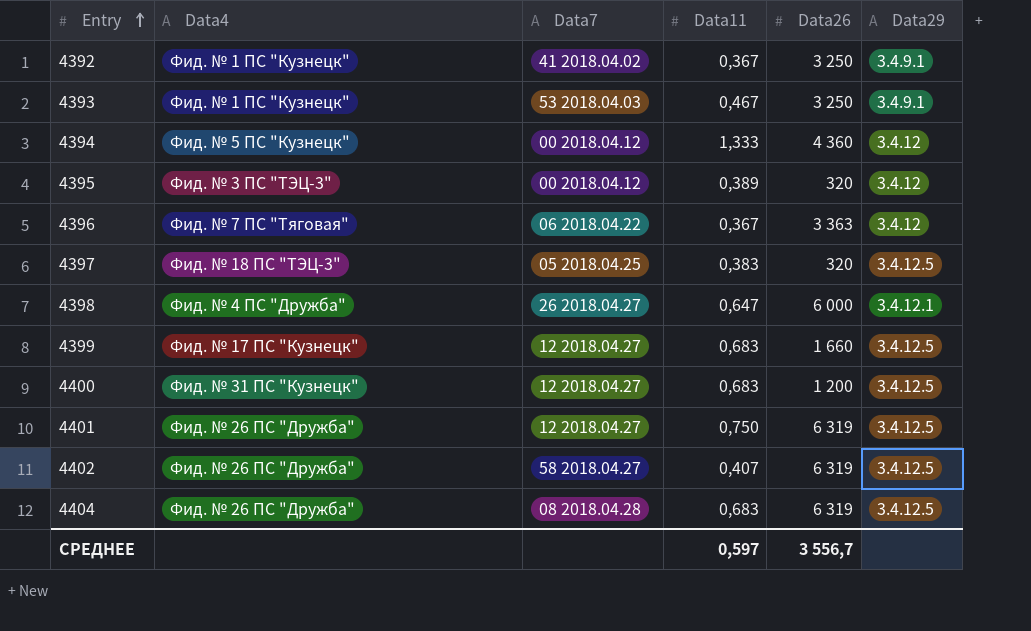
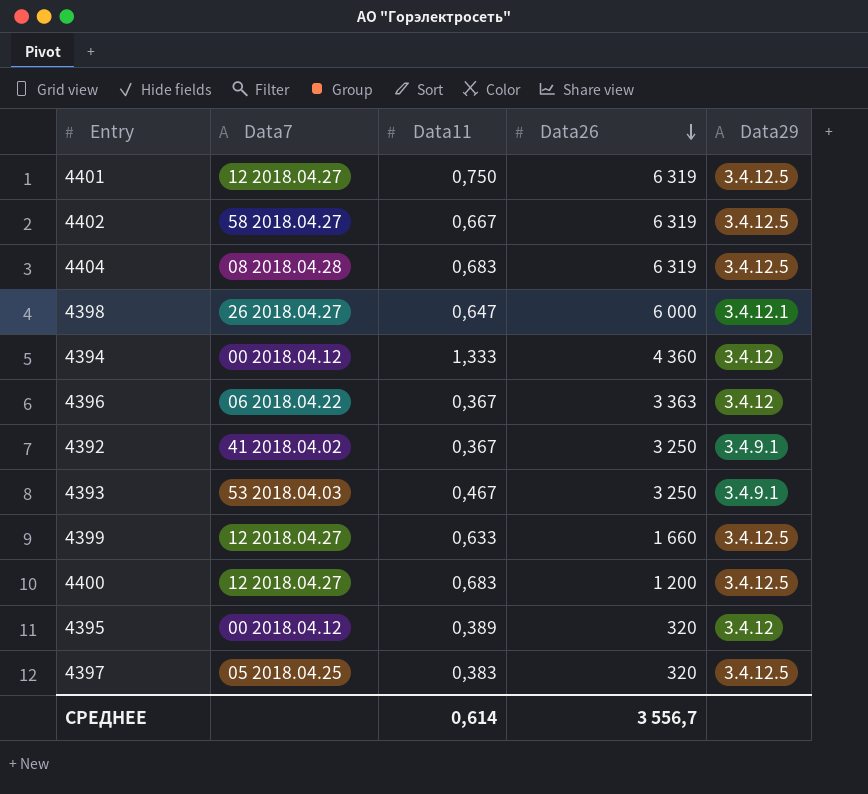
row order: Entry ascending -> Data26 descending
column Data4 | position: 2 -> none
4402 | Data11: 0,407 -> 0,667
4399 | Data11: 0,683 -> 0,633
СРЕДНЕЕ | Data11: 0,597 -> 0,614

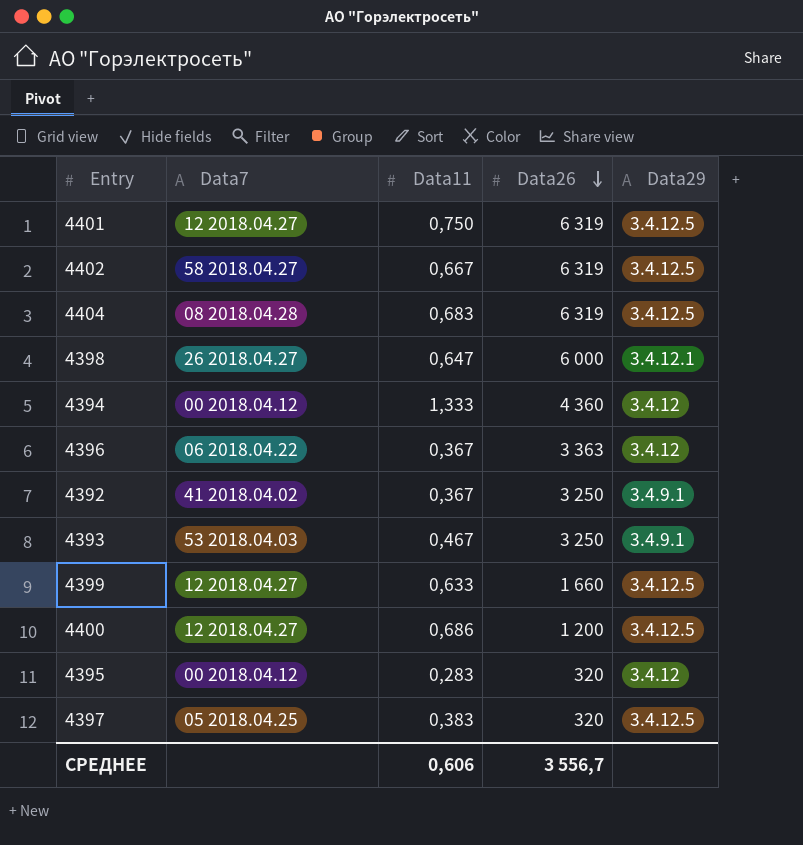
4400 | Data11: 0,683 -> 0,686
4395 | Data11: 0,389 -> 0,283
СРЕДНЕЕ | Data11: 0,614 -> 0,606

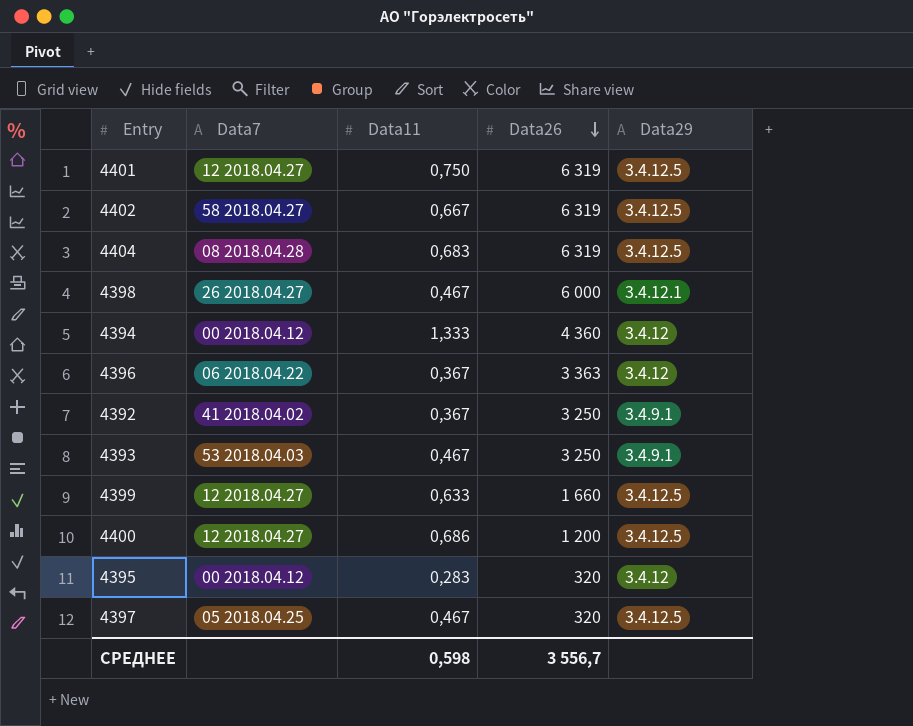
4398 | Data11: 0,647 -> 0,467
4397 | Data11: 0,383 -> 0,467
СРЕДНЕЕ | Data11: 0,606 -> 0,598

